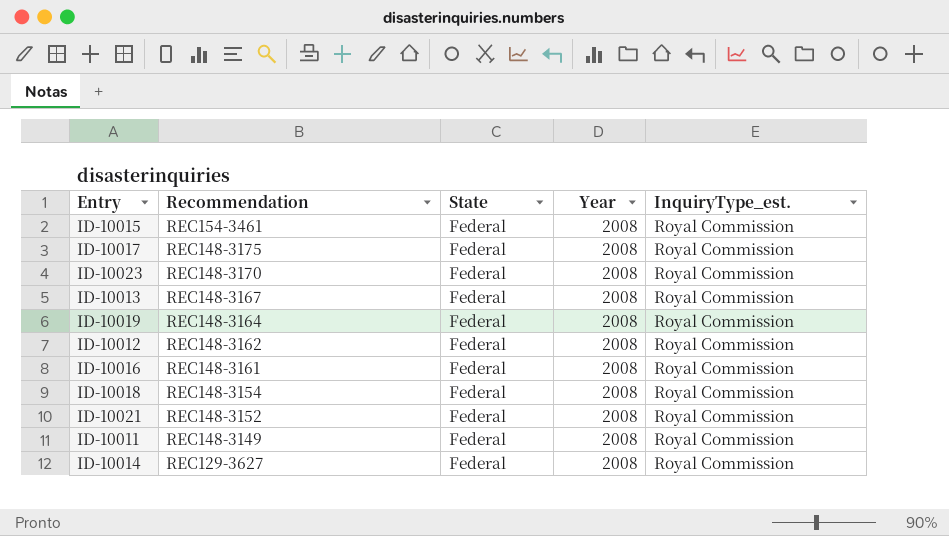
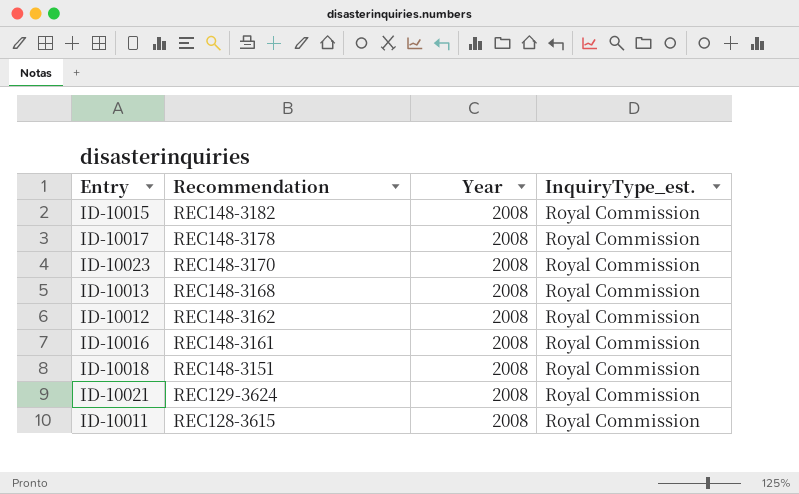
column State | position: 3 -> none
row ID-10019: REC148-3164 | Federal | 2008 | Royal Commission -> none
row ID-10014: REC129-3627 | Federal | 2008 | Royal Commission -> none
ID-10015 | Recommendation: REC154-3461 -> REC148-3182
ID-10017 | Recommendation: REC148-3175 -> REC148-3178
ID-10013 | Recommendation: REC148-3167 -> REC148-3168
ID-10018 | Recommendation: REC148-3154 -> REC148-3151
ID-10021 | Recommendation: REC148-3152 -> REC129-3624
ID-10011 | Recommendation: REC148-3149 -> REC128-3615

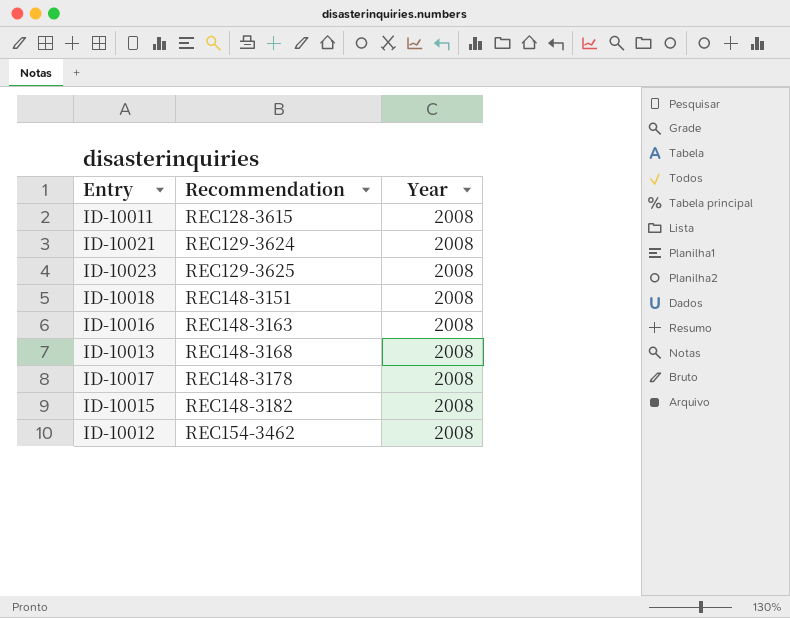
row order: Recommendation descending -> Recommendation ascending
column InquiryType_est. | position: 4 -> none
ID-10023 | Recommendation: REC148-3170 -> REC129-3625
ID-10016 | Recommendation: REC148-3161 -> REC148-3163
ID-10012 | Recommendation: REC148-3162 -> REC154-3462

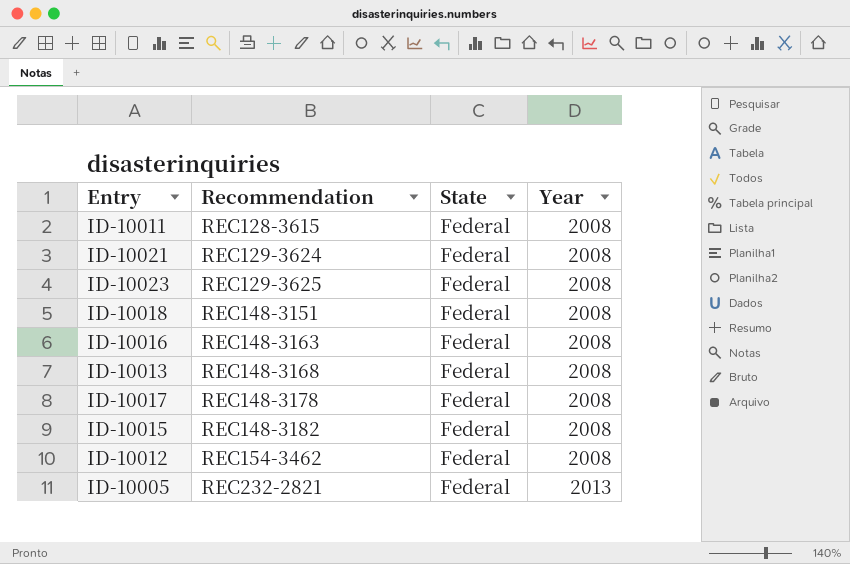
column State | position: none -> 3
row ID-10005: none -> REC232-2821 | Federal | 2013

